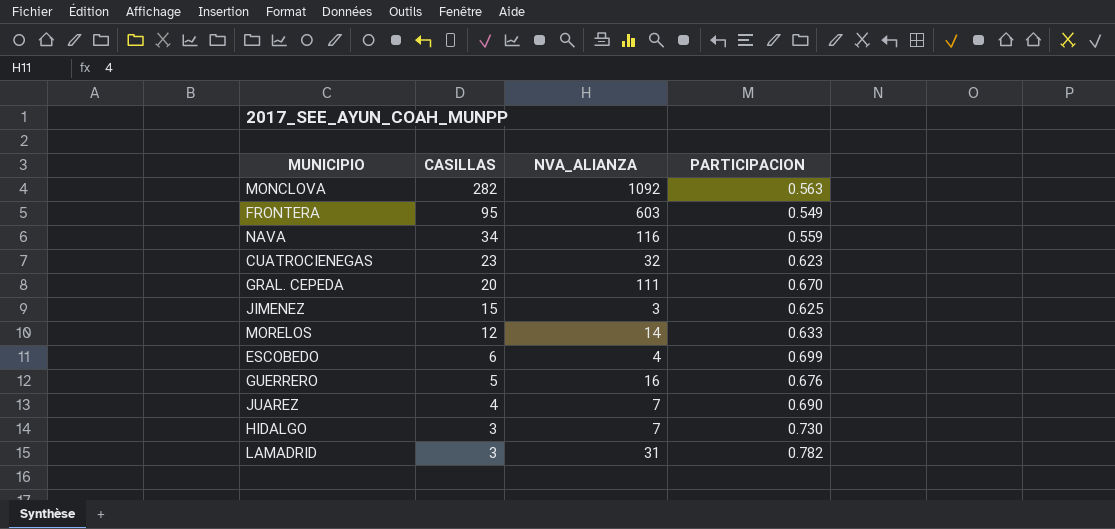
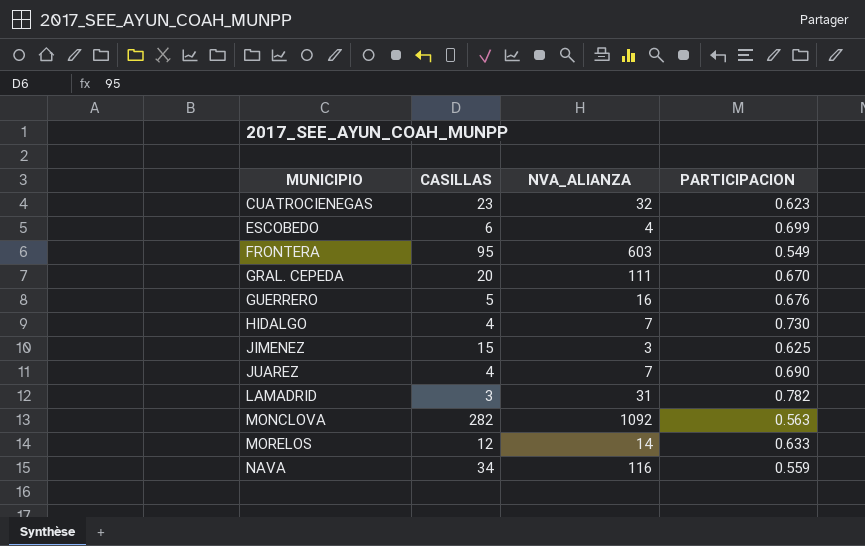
row order: CASILLAS descending -> MUNICIPIO ascending
HIDALGO | CASILLAS: 3 -> 4

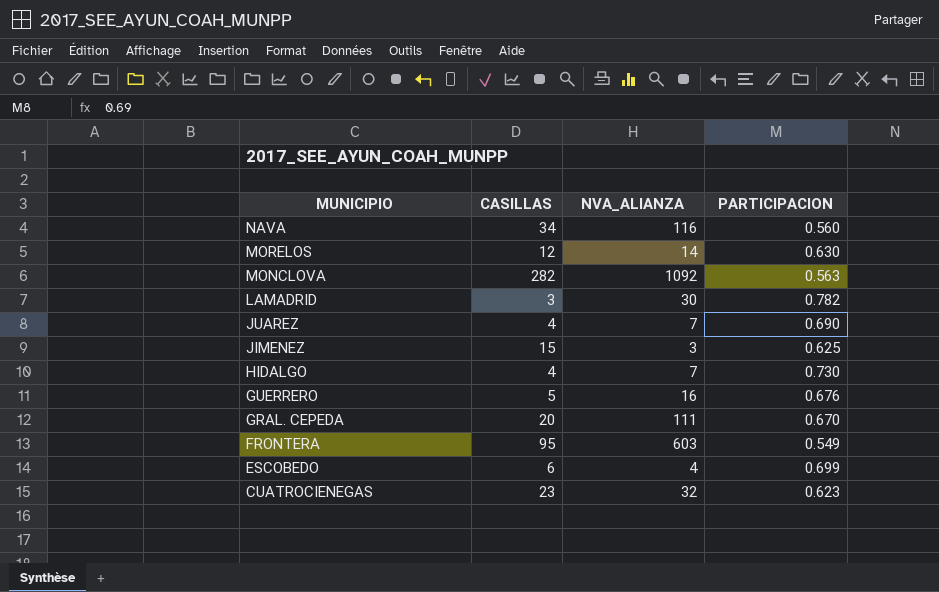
row order: MUNICIPIO ascending -> MUNICIPIO descending
NAVA | PARTICIPACION: 0.559 -> 0.560
MORELOS | PARTICIPACION: 0.633 -> 0.630
LAMADRID | NVA_ALIANZA: 31 -> 30

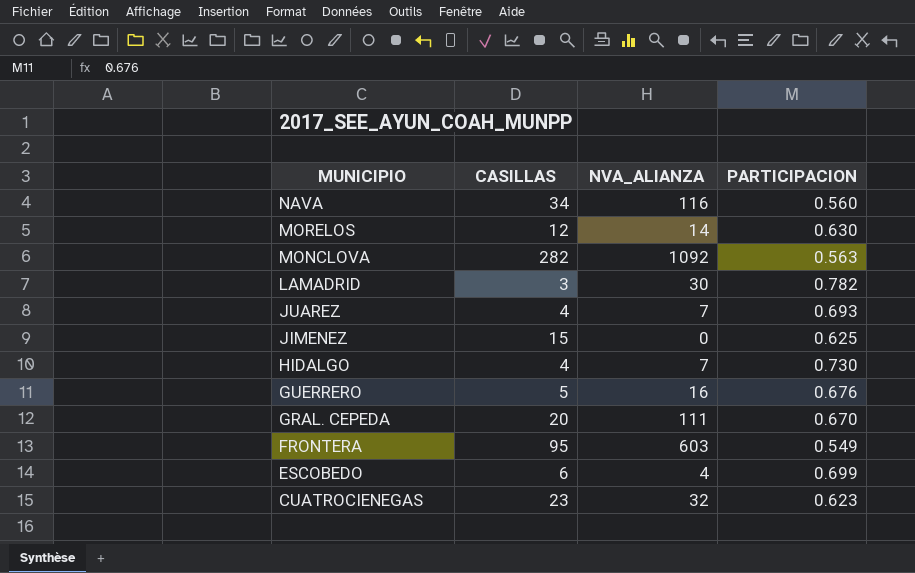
JUAREZ | PARTICIPACION: 0.690 -> 0.693
JIMENEZ | NVA_ALIANZA: 3 -> 0

